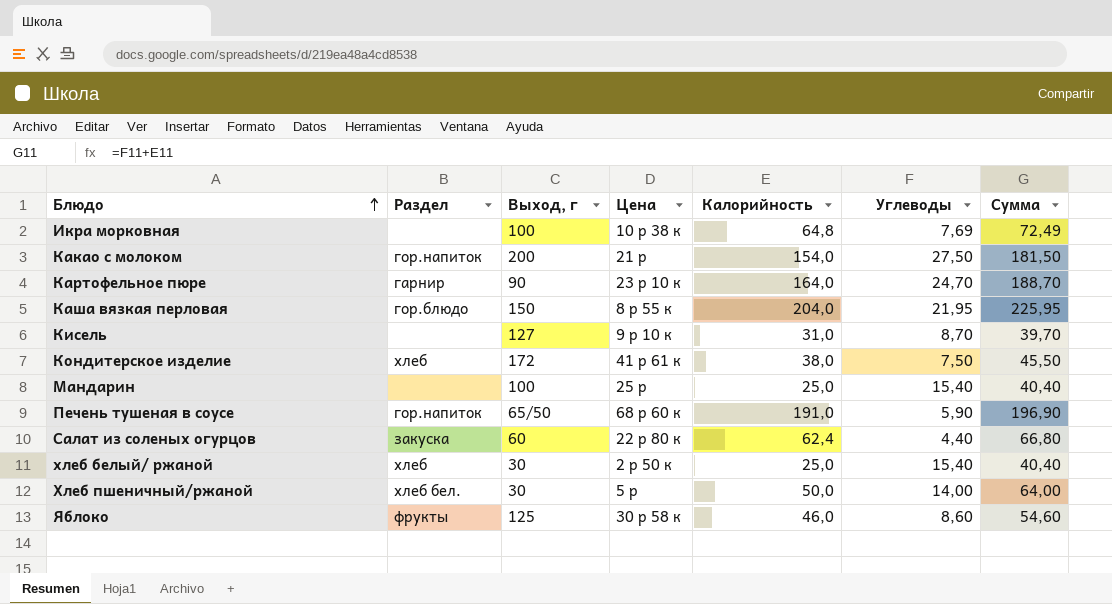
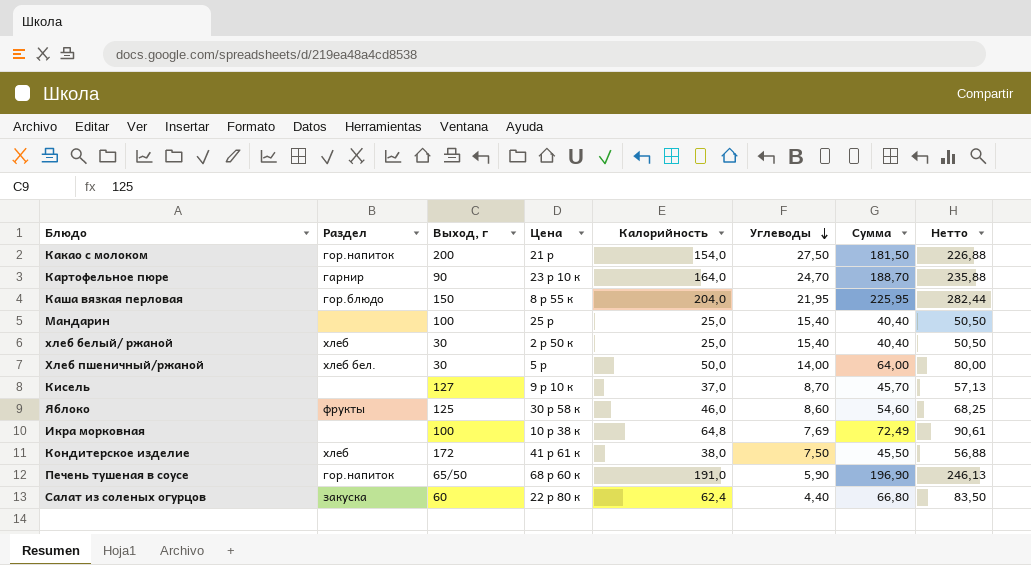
row order: Блюдо ascending -> Углеводы descending
column Нетто | formula: none -> [Сумма] * 1,25
Кисель | Калорийность: 31,0 -> 37,0
Кисель | Сумма: 39,70 -> 45,70

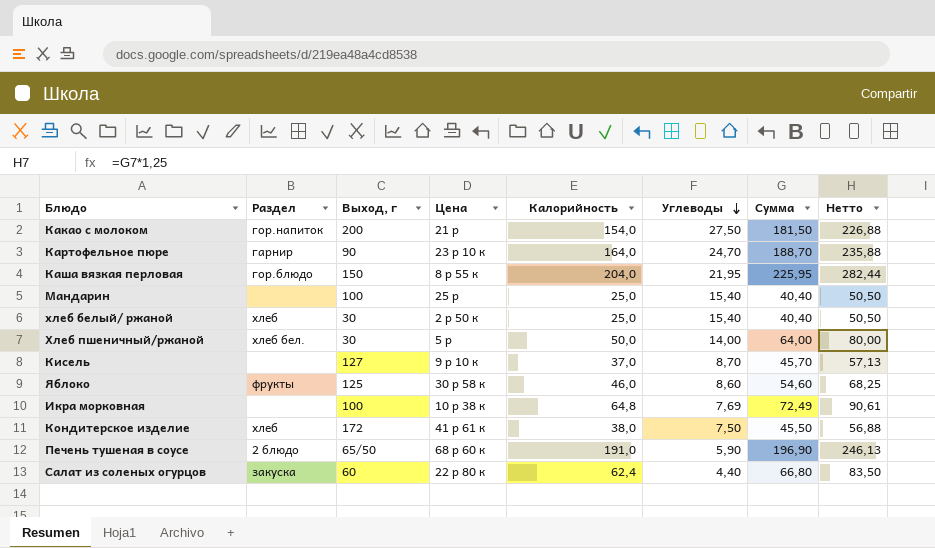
Печень тушеная в соусе | Раздел: гор.напиток -> 2 блюдо

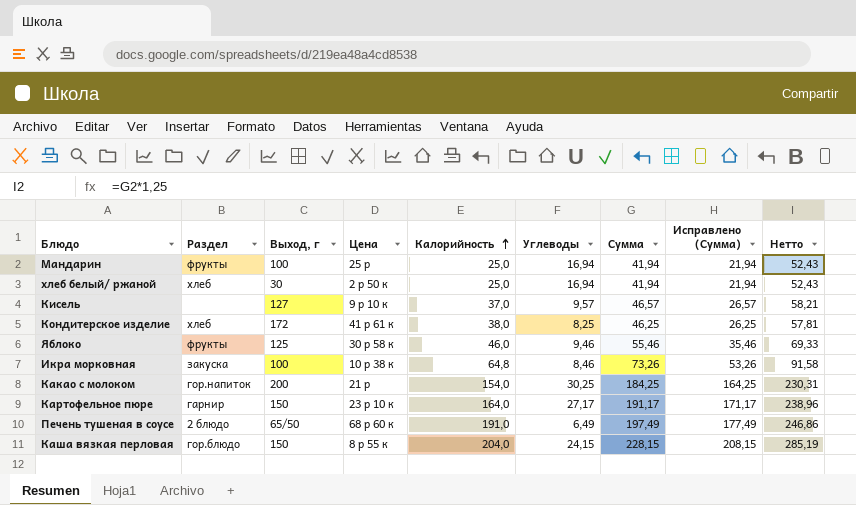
row order: Углеводы descending -> Калорийность ascending
column Исправлено (Сумма) | formula: none -> [Сумма] - 20
row Хлеб пшеничный/ржаной: хлеб бел. | 30 | 5 р | 50,0 | 14,00 | 64,00 | 80,00 -> none
row Салат из соленых огурцов: закуска | 60 | 22 р 80 к | 62,4 | 4,40 | 66,80 | 83,50 -> none
Мандарин | Раздел: none -> фрукты
Мандарин | Углеводы: 15,40 -> 16,94
Мандарин | Сумма: 40,40 -> 41,94
Мандарин | Нетто: 50,50 -> 52,43
хлеб белый/ ржаной | Углеводы: 15,40 -> 16,94
хлеб белый/ ржаной | Сумма: 40,40 -> 41,94
хлеб белый/ ржаной | Нетто: 50,50 -> 52,43
Кисель | Углеводы: 8,70 -> 9,57
Кисель | Сумма: 45,70 -> 46,57
Кисель | Нетто: 57,13 -> 58,21
Кондитерское изделие | Углеводы: 7,50 -> 8,25
Кондитерское изделие | Сумма: 45,50 -> 46,25
Кондитерское изделие | Нетто: 56,88 -> 57,81
Яблоко | Углеводы: 8,60 -> 9,46
Яблоко | Сумма: 54,60 -> 55,46
Яблоко | Нетто: 68,25 -> 69,33
Икра морковная | Раздел: none -> закуска
Икра морковная | Углеводы: 7,69 -> 8,46
Икра морковная | Сумма: 72,49 -> 73,26
Икра морковная | Нетто: 90,61 -> 91,58
Какао с молоком | Углеводы: 27,50 -> 30,25
Какао с молоком | Сумма: 181,50 -> 184,25
Какао с молоком | Нетто: 226,88 -> 230,31
Картофельное пюре | Выход, г: 90 -> 150
Картофельное пюре | Углеводы: 24,70 -> 27,17
Картофельное пюре | Сумма: 188,70 -> 191,17
Картофельное пюре | Нетто: 235,88 -> 238,96
Печень тушеная в соусе | Углеводы: 5,90 -> 6,49
Печень тушеная в соусе | Сумма: 196,90 -> 197,49
Печень тушеная в соусе | Нетто: 246,13 -> 246,86
Каша вязкая перловая | Углеводы: 21,95 -> 24,15
Каша вязкая перловая | Сумма: 225,95 -> 228,15
Каша вязкая перловая | Нетто: 282,44 -> 285,19

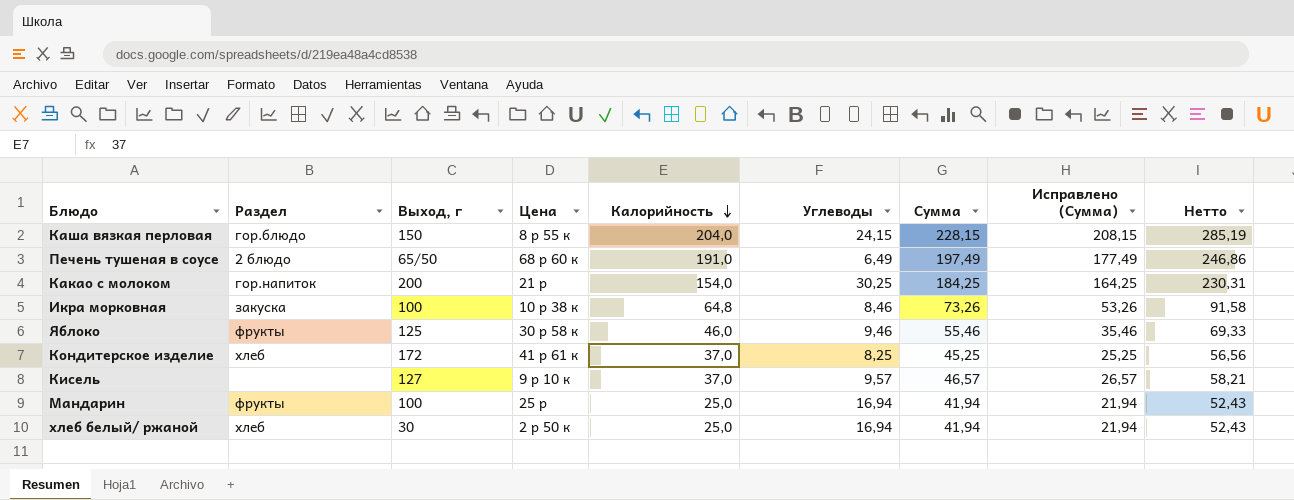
row order: Калорийность ascending -> Калорийность descending
row Картофельное пюре: гарнир | 150 | 23 р 10 к | 164,0 | 27,17 | 191,17 | 171,17 | 238,96 -> none
Кондитерское изделие | Калорийность: 38,0 -> 37,0
Кондитерское изделие | Сумма: 46,25 -> 45,25
Кондитерское изделие | Исправлено (Сумма): 26,25 -> 25,25
Кондитерское изделие | Нетто: 57,81 -> 56,56

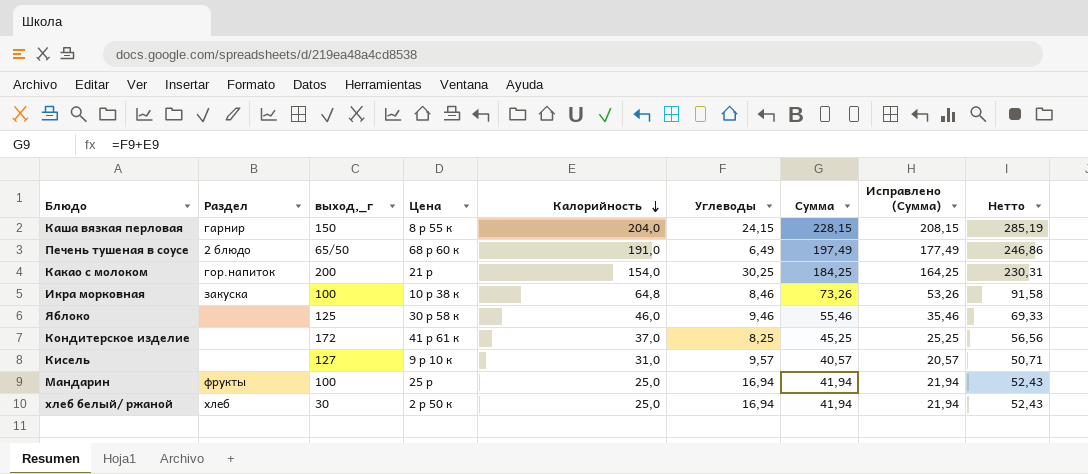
column name: Выход, г -> выход,_г
Каша вязкая перловая | Раздел: гор.блюдо -> гарнир
Яблоко | Раздел: фрукты -> none
Кондитерское изделие | Раздел: хлеб -> none
Кисель | Калорийность: 37,0 -> 31,0
Кисель | Сумма: 46,57 -> 40,57
Кисель | Исправлено (Сумма): 26,57 -> 20,57
Кисель | Нетто: 58,21 -> 50,71

